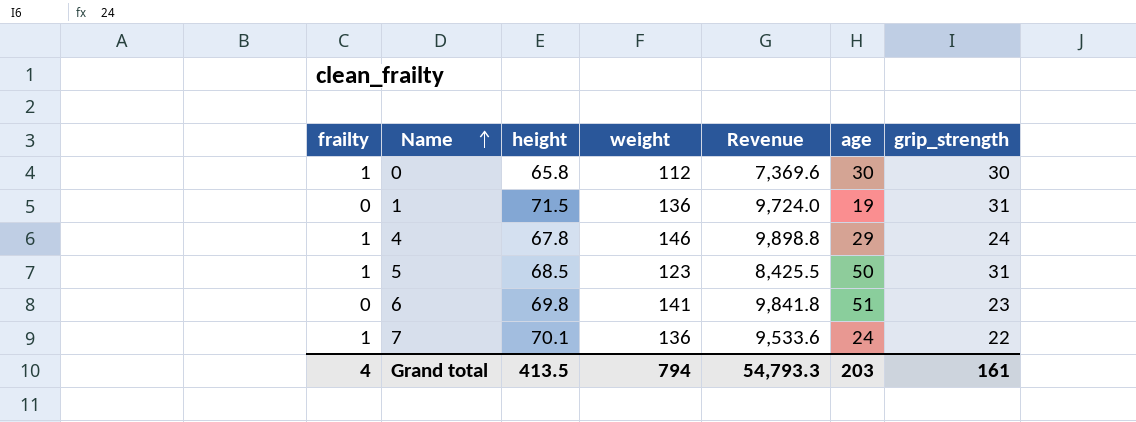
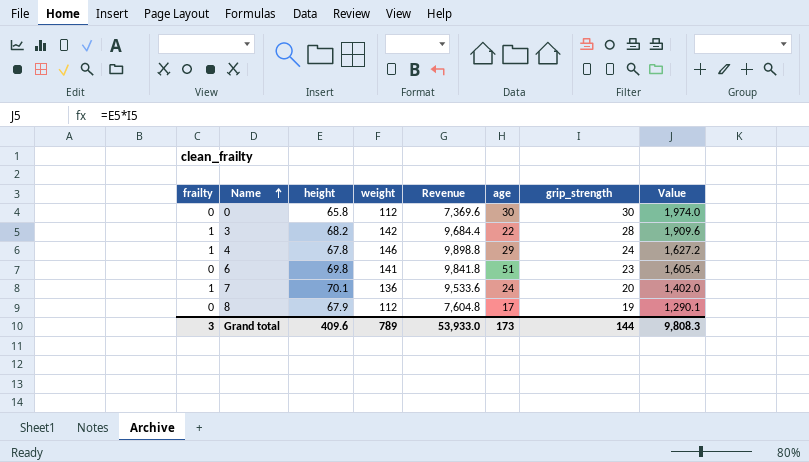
column Value | formula: none -> [height] * [grip_strength]
row 1: 0 | 71.5 | 136 | 9,724.0 | 19 | 31 -> none
row 5: 1 | 68.5 | 123 | 8,425.5 | 50 | 31 -> none
0 | frailty: 1 -> 0
row 3: none -> 1 | 68.2 | 142 | 9,684.4 | 22 | 28 | 1,909.6
7 | grip_strength: 22 -> 20
row 8: none -> 0 | 67.9 | 112 | 7,604.8 | 17 | 19 | 1,290.1
Grand total | frailty: 4 -> 3
Grand total | height: 413.5 -> 409.6
Grand total | weight: 794 -> 789
Grand total | Revenue: 54,793.3 -> 53,933.0
Grand total | age: 203 -> 173
Grand total | grip_strength: 161 -> 144

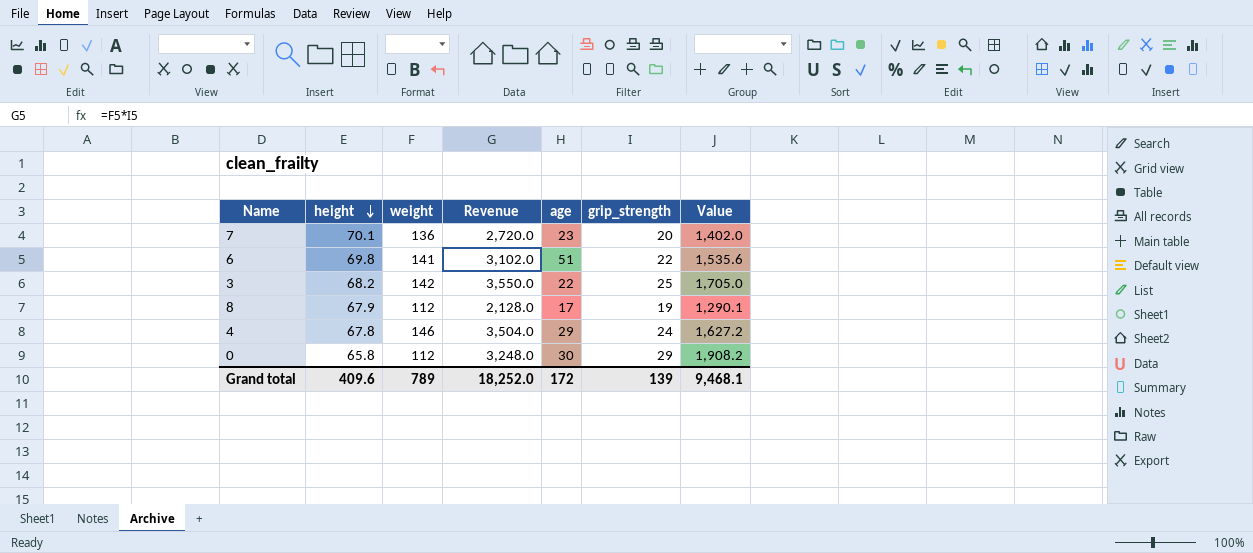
row order: Name ascending -> height descending
column frailty | position: 1 -> none
column Revenue | formula: [height] * [weight] -> [weight] * [grip_strength]
7 | age: 24 -> 23
6 | grip_strength: 23 -> 22
6 | Value: 1,605.4 -> 1,535.6
3 | grip_strength: 28 -> 25
3 | Value: 1,909.6 -> 1,705.0
0 | grip_strength: 30 -> 29
0 | Value: 1,974.0 -> 1,908.2
Grand total | Revenue: 53,933.0 -> 18,252.0
Grand total | age: 173 -> 172
Grand total | grip_strength: 144 -> 139
Grand total | Value: 9,808.3 -> 9,468.1

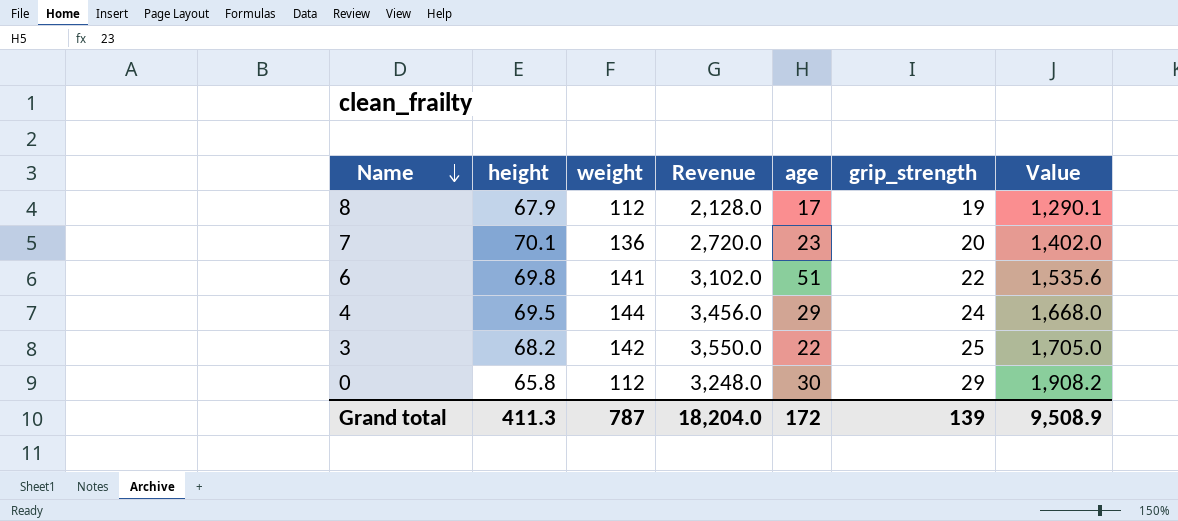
row order: height descending -> Name descending
4 | height: 67.8 -> 69.5
4 | weight: 146 -> 144
4 | Revenue: 3,504.0 -> 3,456.0
4 | Value: 1,627.2 -> 1,668.0
Grand total | height: 409.6 -> 411.3
Grand total | weight: 789 -> 787
Grand total | Revenue: 18,252.0 -> 18,204.0
Grand total | Value: 9,468.1 -> 9,508.9

